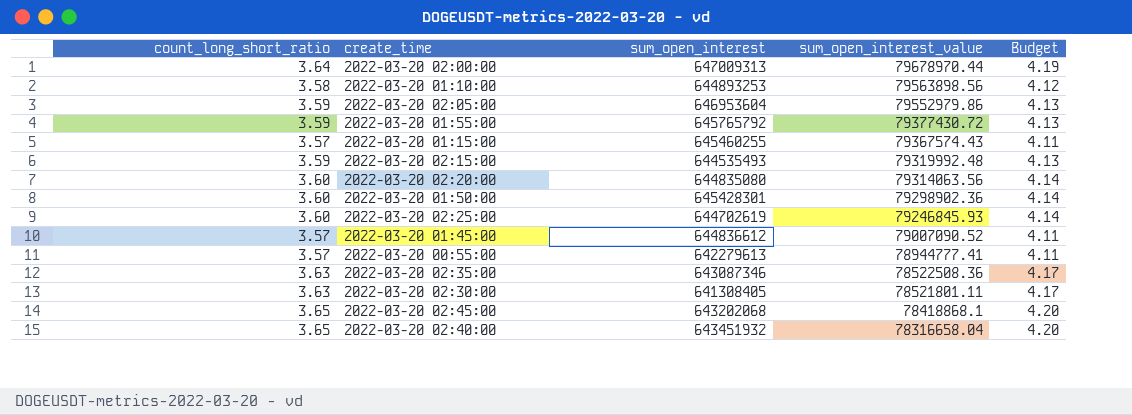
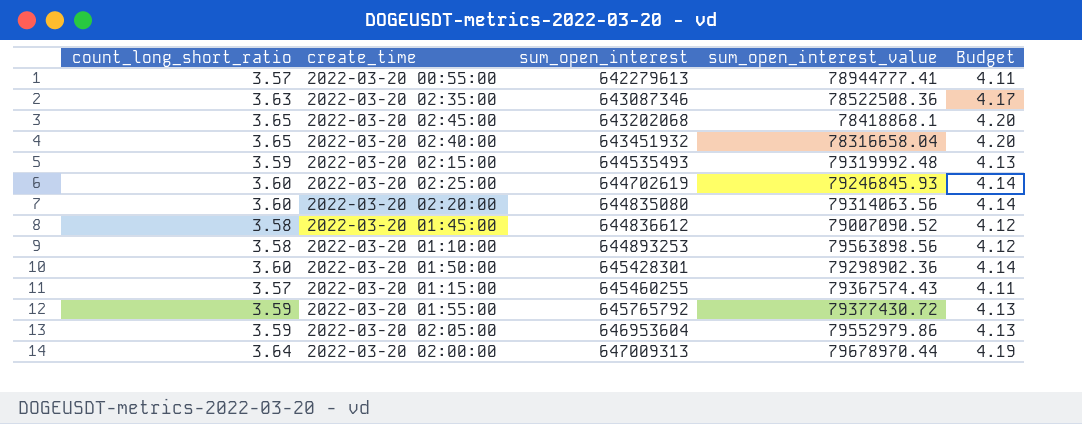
row order: sum_open_interest_value descending -> sum_open_interest ascending
row 2022-03-20 02:30:00: 3.63 | 641308405 | 78521801.11 | 4.17 -> none
2022-03-20 01:45:00 | count_long_short_ratio: 3.57 -> 3.58
2022-03-20 01:45:00 | Budget: 4.11 -> 4.12

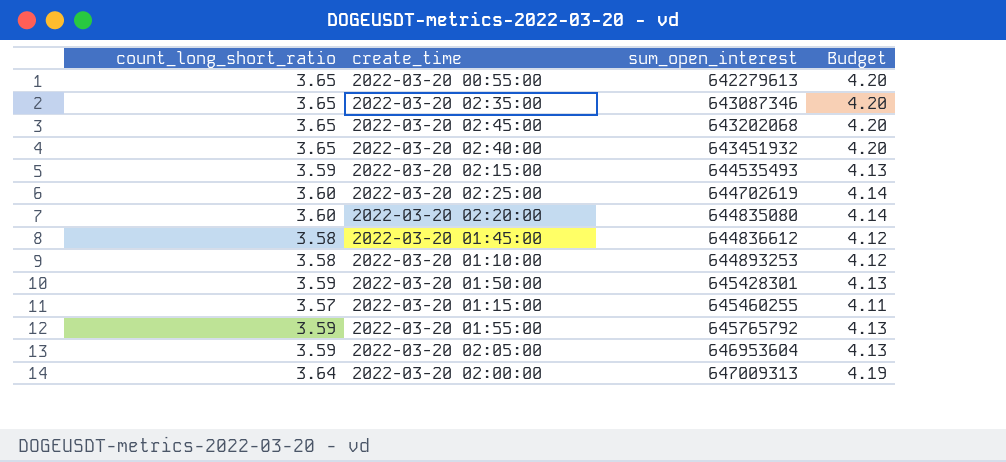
column sum_open_interest_value | position: 4 -> none
2022-03-20 00:55:00 | count_long_short_ratio: 3.57 -> 3.65
2022-03-20 00:55:00 | Budget: 4.11 -> 4.20
2022-03-20 02:35:00 | count_long_short_ratio: 3.63 -> 3.65
2022-03-20 02:35:00 | Budget: 4.17 -> 4.20
2022-03-20 01:50:00 | count_long_short_ratio: 3.60 -> 3.59
2022-03-20 01:50:00 | Budget: 4.14 -> 4.13

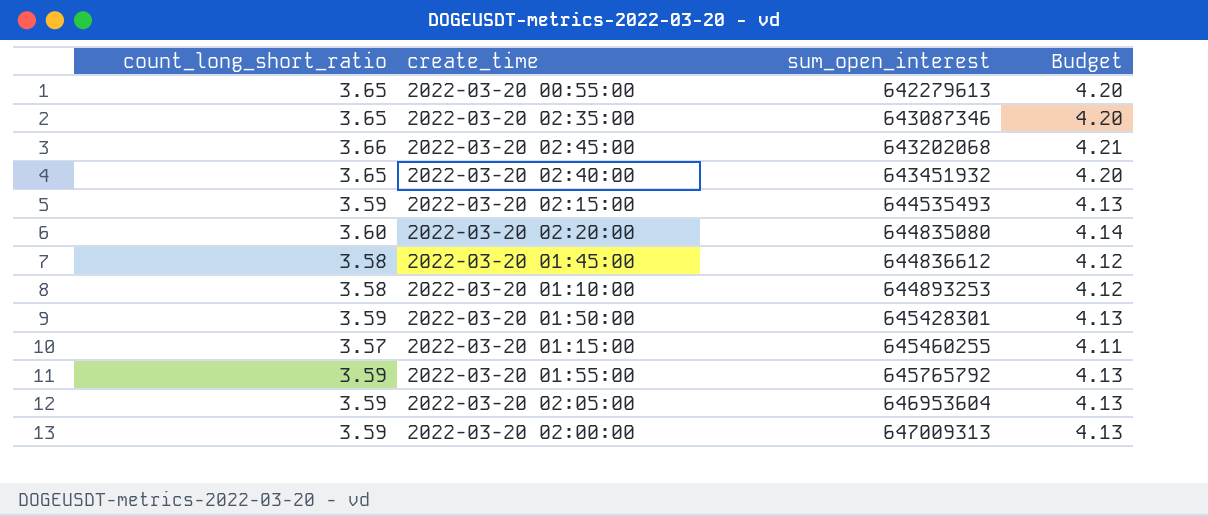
row 2022-03-20 02:25:00: 3.60 | 644702619 | 4.14 -> none
2022-03-20 02:45:00 | count_long_short_ratio: 3.65 -> 3.66
2022-03-20 02:45:00 | Budget: 4.20 -> 4.21
2022-03-20 02:00:00 | count_long_short_ratio: 3.64 -> 3.59
2022-03-20 02:00:00 | Budget: 4.19 -> 4.13

